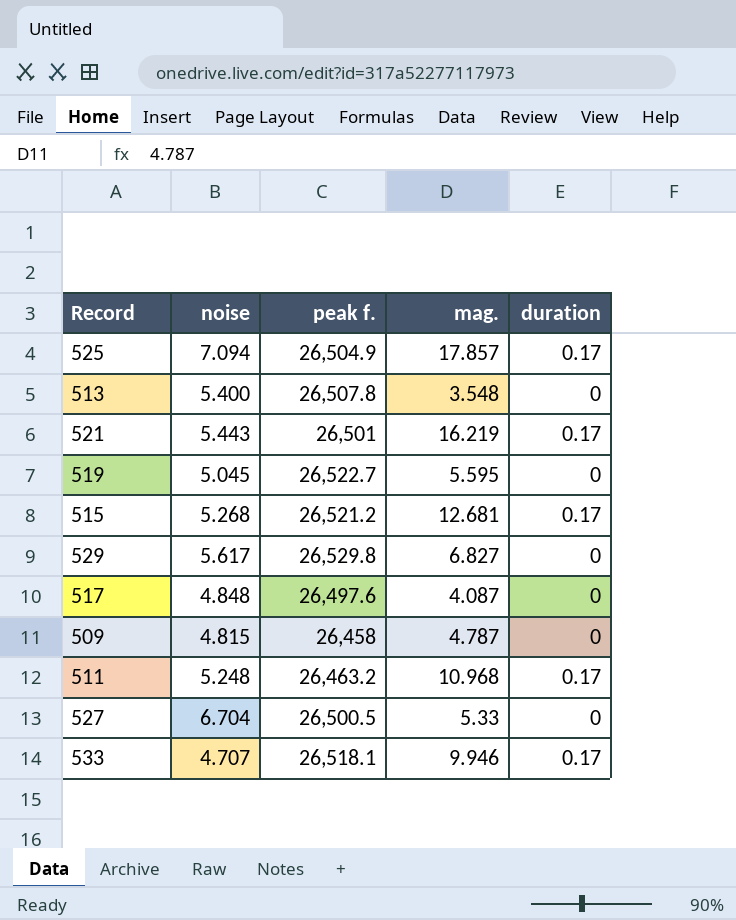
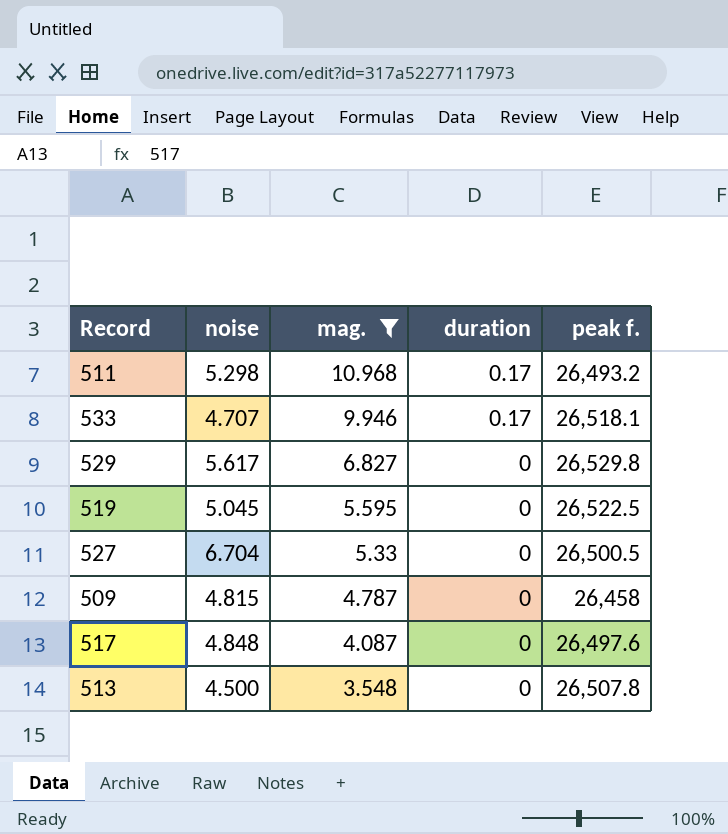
filter: none -> mag. <= 10.968
row order: none -> mag. descending
column peak f. | position: 3 -> 5
511 | noise: 5.248 -> 5.298
511 | peak f.: 26,463.2 -> 26,493.2
519 | peak f.: 26,522.7 -> 26,522.5
513 | noise: 5.400 -> 4.500

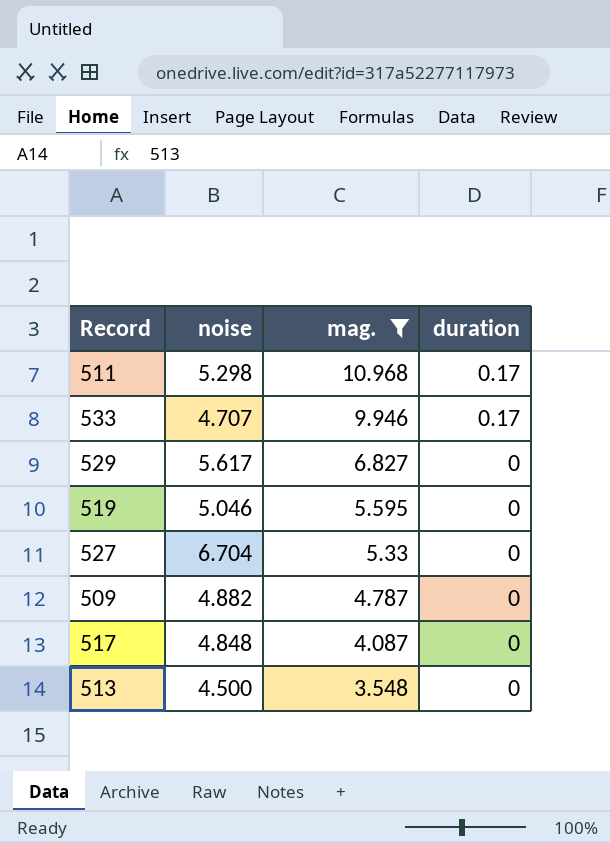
column peak f. | position: 5 -> none
519 | noise: 5.045 -> 5.046
509 | noise: 4.815 -> 4.882

